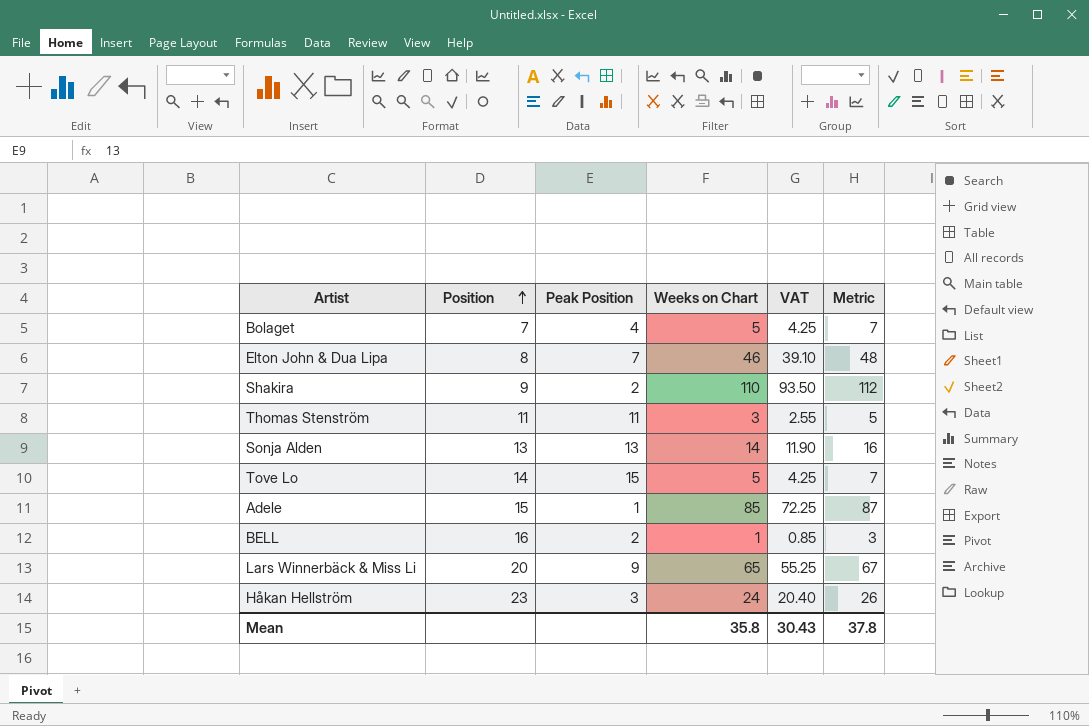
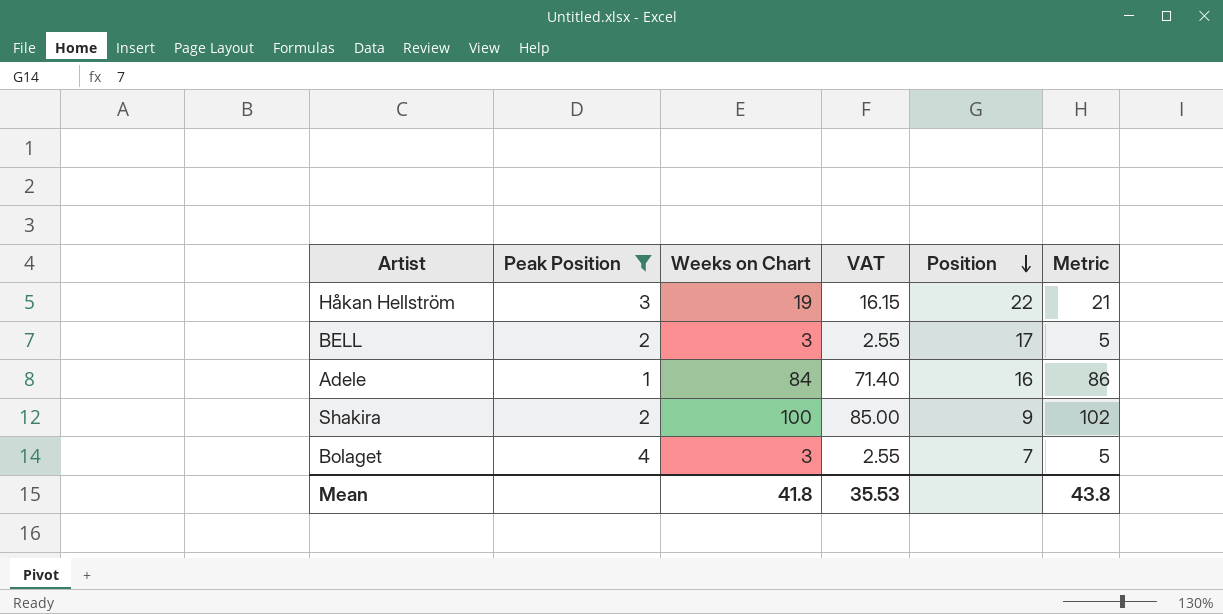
filter: none -> Peak Position <= 4
row order: Position ascending -> Position descending
column Position | position: 2 -> 5
Håkan Hellström | Weeks on Chart: 24 -> 19
Håkan Hellström | VAT: 20.40 -> 16.15
Håkan Hellström | Position: 23 -> 22
Håkan Hellström | Metric: 26 -> 21
BELL | Weeks on Chart: 1 -> 3
BELL | VAT: 0.85 -> 2.55
BELL | Position: 16 -> 17
BELL | Metric: 3 -> 5
Adele | Weeks on Chart: 85 -> 84
Adele | VAT: 72.25 -> 71.40
Adele | Position: 15 -> 16
Adele | Metric: 87 -> 86
Shakira | Weeks on Chart: 110 -> 100
Shakira | VAT: 93.50 -> 85.00
Shakira | Metric: 112 -> 102
Bolaget | Weeks on Chart: 5 -> 3
Bolaget | VAT: 4.25 -> 2.55
Bolaget | Metric: 7 -> 5
Mean | Weeks on Chart: 35.8 -> 41.8
Mean | VAT: 30.43 -> 35.53
Mean | Metric: 37.8 -> 43.8

